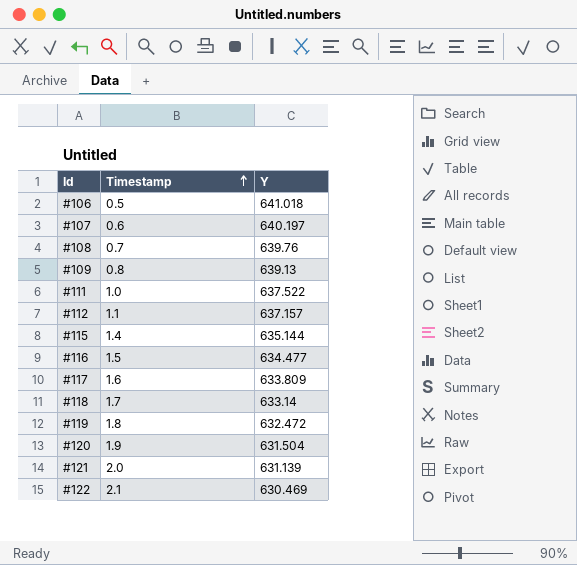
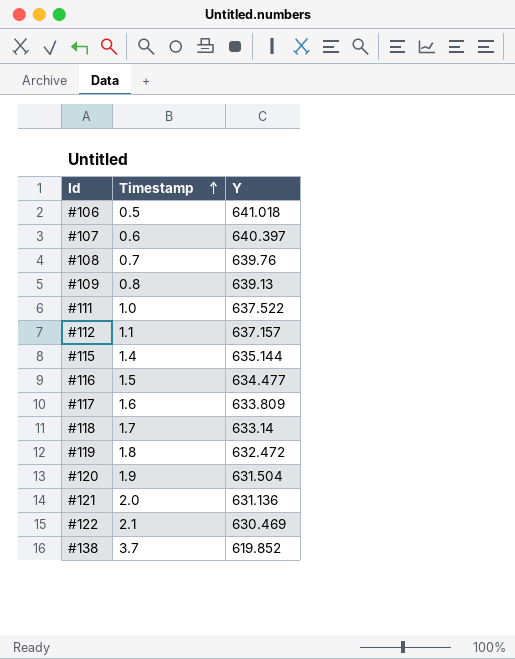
#107 | Y: 640.197 -> 640.397
#121 | Y: 631.139 -> 631.136
row #138: none -> 3.7 | 619.852

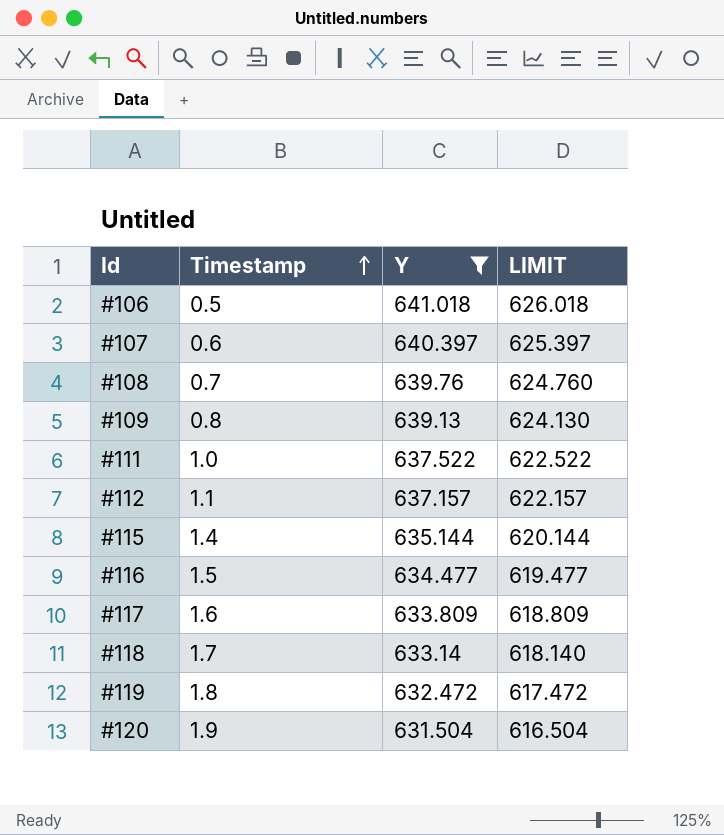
filter: none -> Y >= 631.504
column LIMIT | formula: none -> [Y] - 15

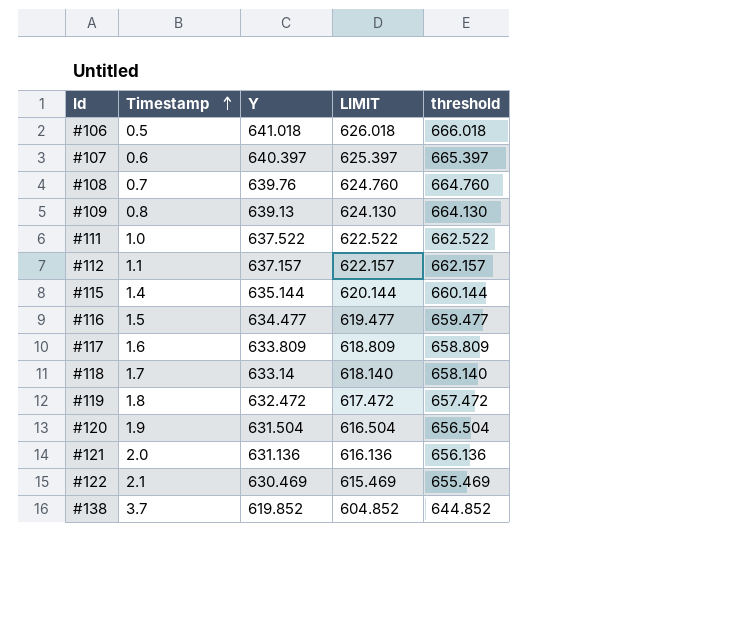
filter: Y >= 631.504 -> none
column threshold | formula: none -> [Y] + 25

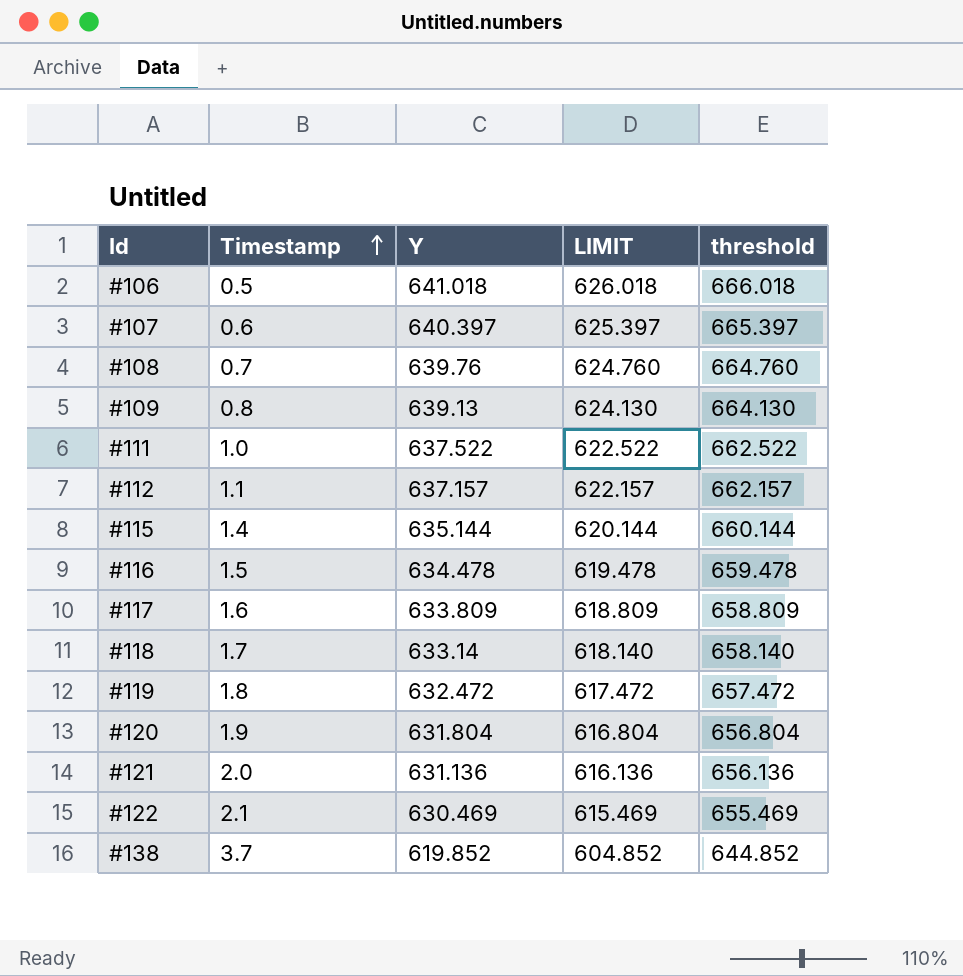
#116 | Y: 634.477 -> 634.478
#116 | LIMIT: 619.477 -> 619.478
#116 | threshold: 659.477 -> 659.478
#120 | Y: 631.504 -> 631.804
#120 | LIMIT: 616.504 -> 616.804
#120 | threshold: 656.504 -> 656.804

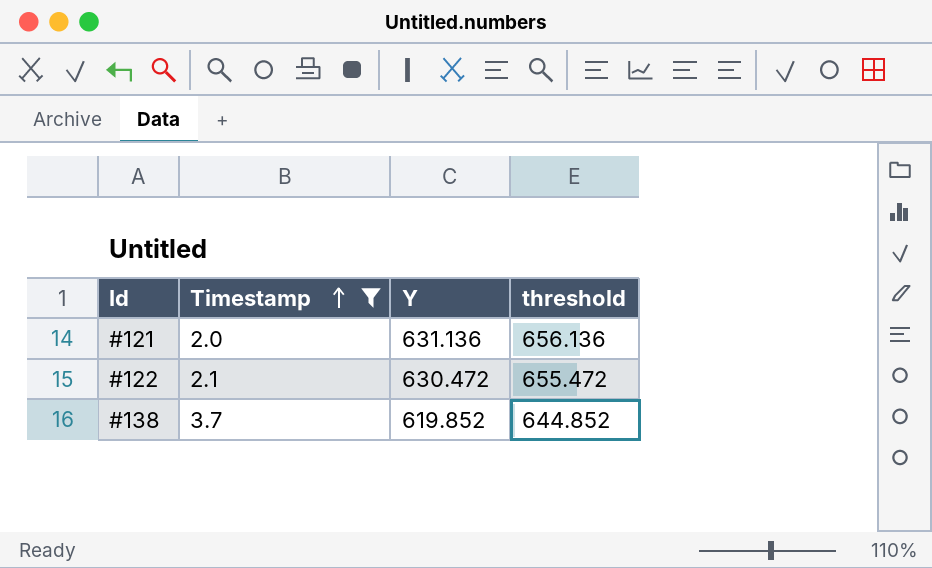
filter: none -> Timestamp >= 2.0
column LIMIT | formula: [Y] - 15 -> none
#122 | Y: 630.469 -> 630.472
#122 | threshold: 655.469 -> 655.472

